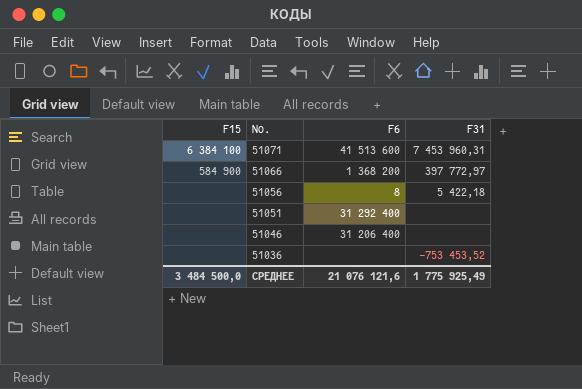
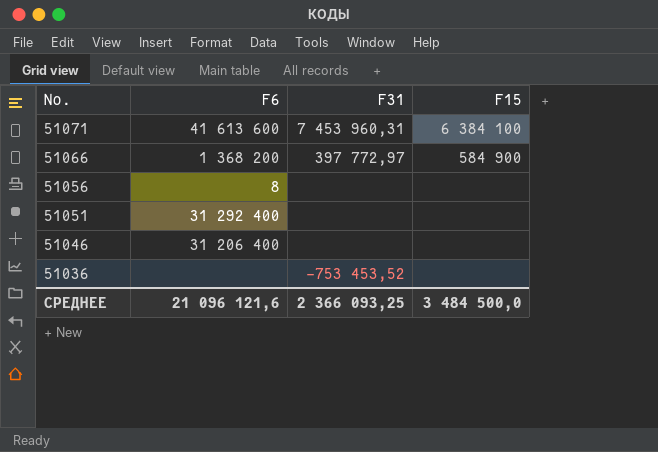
column F15 | position: 1 -> 4
51071 | F6: 41 513 600 -> 41 613 600
51056 | F31: 5 422,18 -> none
СРЕДНЕЕ | F6: 21 076 121,6 -> 21 096 121,6
СРЕДНЕЕ | F31: 1 775 925,49 -> 2 366 093,25

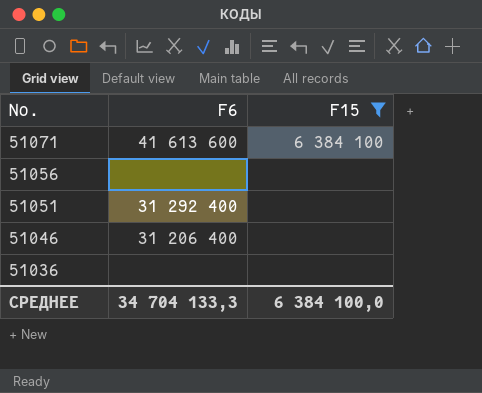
filter: none -> F15 != 584 900
column F31 | position: 3 -> none
51056 | F6: 8 -> none
СРЕДНЕЕ | F6: 21 096 121,6 -> 34 704 133,3
СРЕДНЕЕ | F15: 3 484 500,0 -> 6 384 100,0

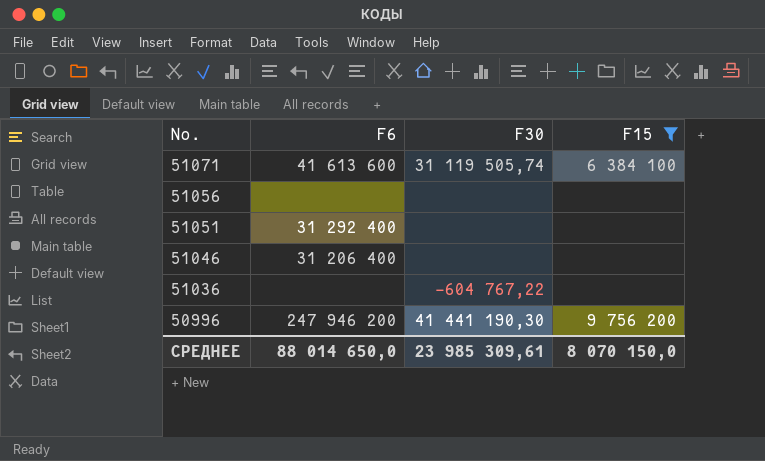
column F30 | position: none -> 3
row 50996: none -> 247 946 200 | 41 441 190,30 | 9 756 200
СРЕДНЕЕ | F6: 34 704 133,3 -> 88 014 650,0
СРЕДНЕЕ | F15: 6 384 100,0 -> 8 070 150,0

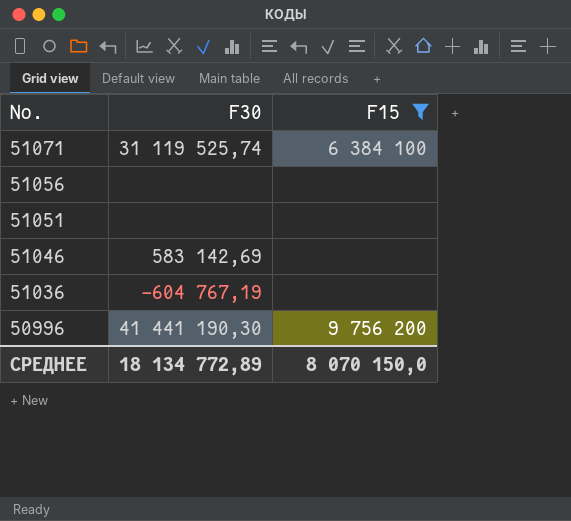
column F6 | position: 2 -> none
51071 | F30: 31 119 505,74 -> 31 119 525,74
51046 | F30: none -> 583 142,69
51036 | F30: -604 767,22 -> -604 767,19
СРЕДНЕЕ | F30: 23 985 309,61 -> 18 134 772,89

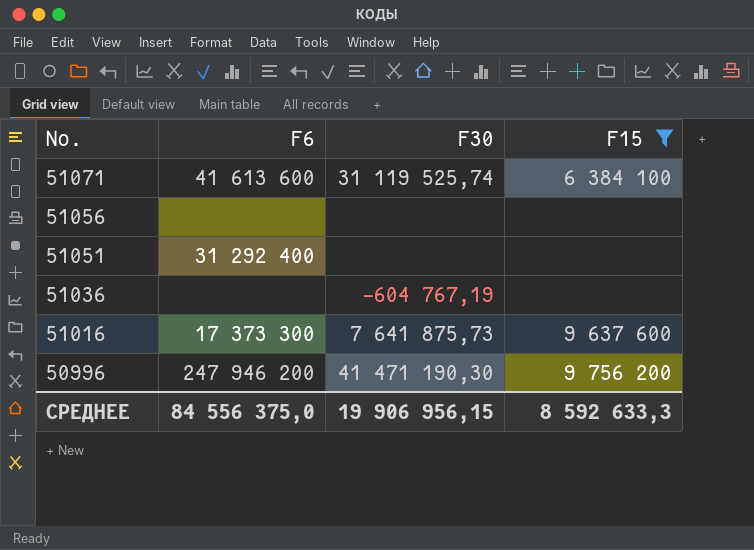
column F6 | position: none -> 2
row 51046: 583 142,69 | none -> none
row 51016: none -> 17 373 300 | 7 641 875,73 | 9 637 600
50996 | F30: 41 441 190,30 -> 41 471 190,30
СРЕДНЕЕ | F30: 18 134 772,89 -> 19 906 956,15
СРЕДНЕЕ | F15: 8 070 150,0 -> 8 592 633,3

